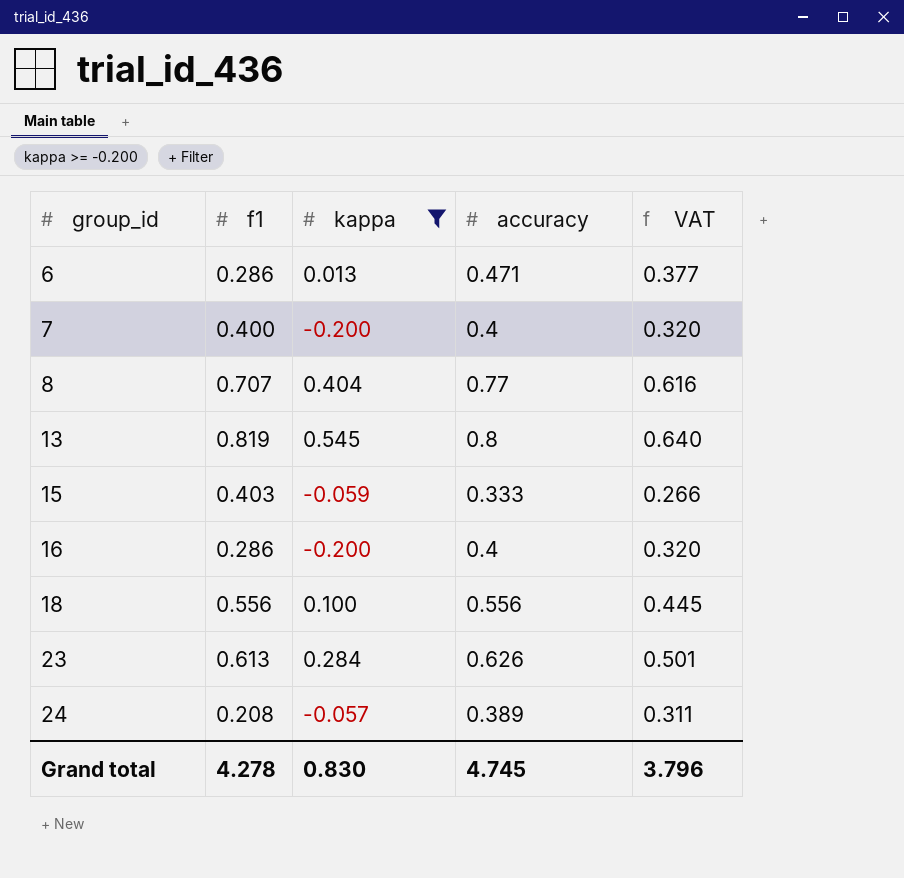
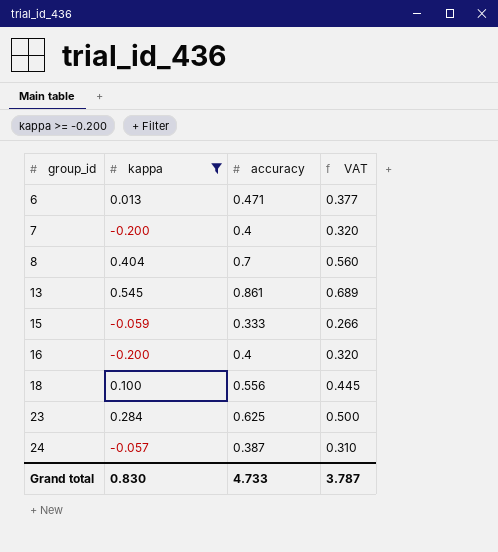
column f1 | position: 2 -> none
8 | accuracy: 0.77 -> 0.7
8 | VAT: 0.616 -> 0.560
13 | accuracy: 0.8 -> 0.861
13 | VAT: 0.640 -> 0.689
23 | accuracy: 0.626 -> 0.625
23 | VAT: 0.501 -> 0.500
24 | accuracy: 0.389 -> 0.387
24 | VAT: 0.311 -> 0.310
Grand total | accuracy: 4.745 -> 4.733
Grand total | VAT: 3.796 -> 3.787

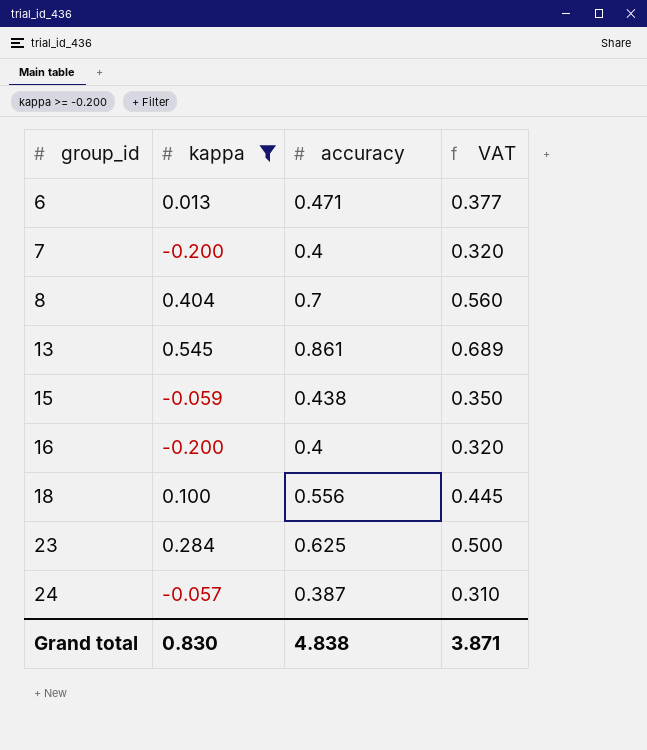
15 | accuracy: 0.333 -> 0.438
15 | VAT: 0.266 -> 0.350
Grand total | accuracy: 4.733 -> 4.838
Grand total | VAT: 3.787 -> 3.871

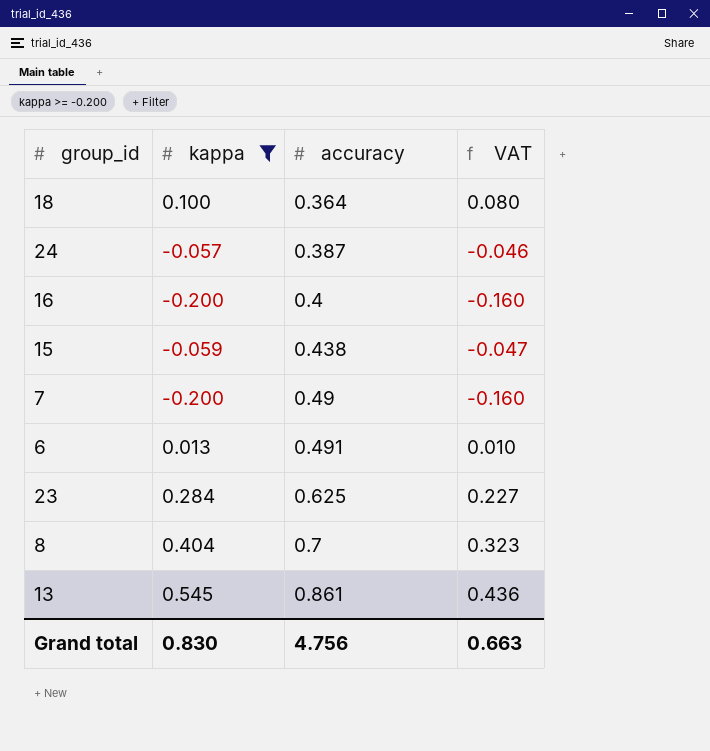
row order: group_id ascending -> accuracy ascending
column VAT | formula: [accuracy] * 0.8 -> [kappa] * 0.8
18 | accuracy: 0.556 -> 0.364
7 | accuracy: 0.4 -> 0.49
6 | accuracy: 0.471 -> 0.491
Grand total | accuracy: 4.838 -> 4.756
Grand total | VAT: 3.871 -> 0.663

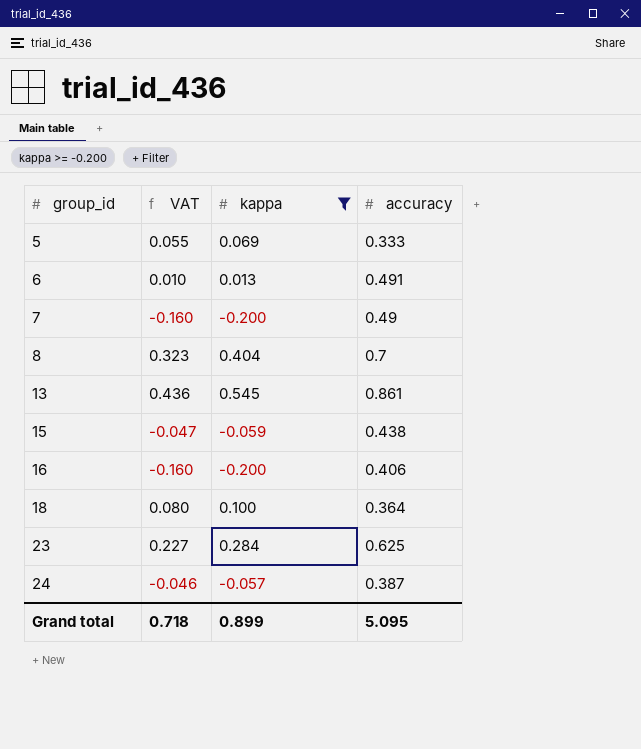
row order: accuracy ascending -> group_id ascending
column VAT | position: 4 -> 2
row 5: none -> 0.055 | 0.069 | 0.333
16 | accuracy: 0.4 -> 0.406
Grand total | VAT: 0.663 -> 0.718
Grand total | kappa: 0.830 -> 0.899
Grand total | accuracy: 4.756 -> 5.095

